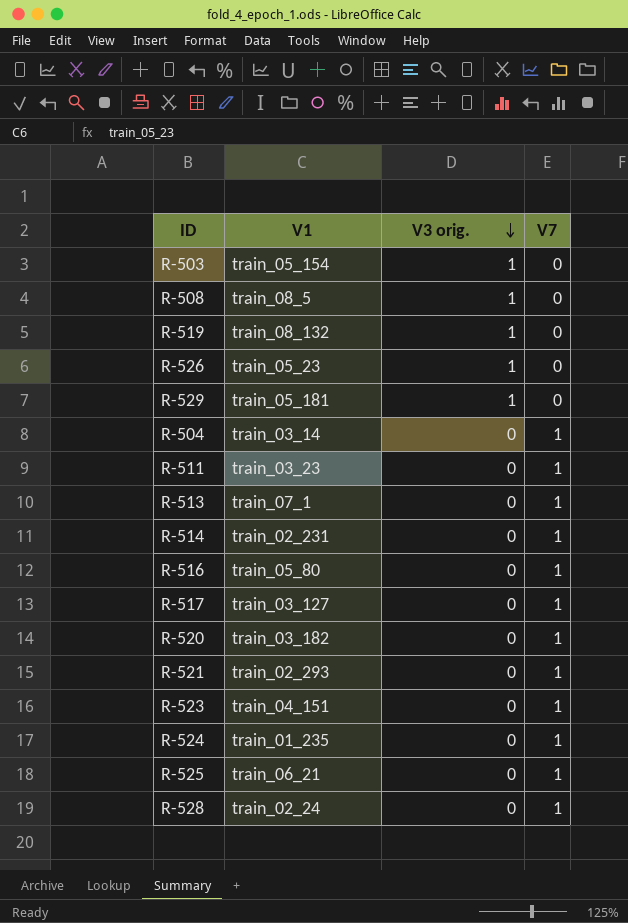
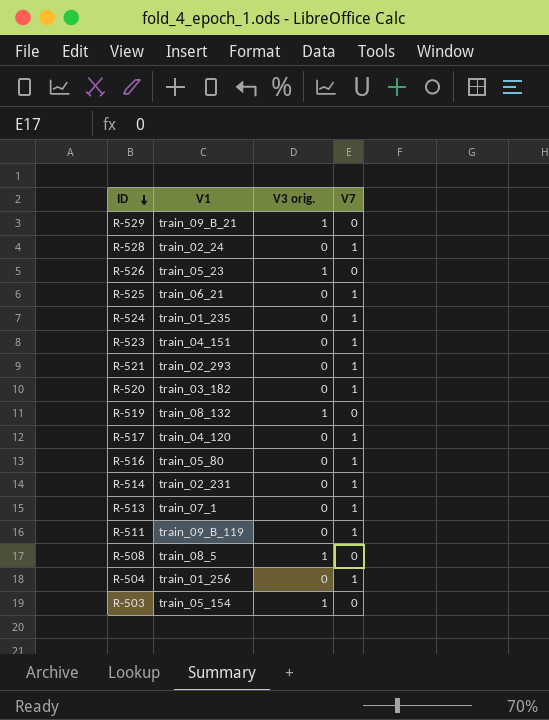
row order: V3 orig. descending -> ID descending
R-529 | V1: train_05_181 -> train_09_B_21
R-517 | V1: train_03_127 -> train_04_120
R-511 | V1: train_03_23 -> train_09_B_119
R-504 | V1: train_03_14 -> train_01_256

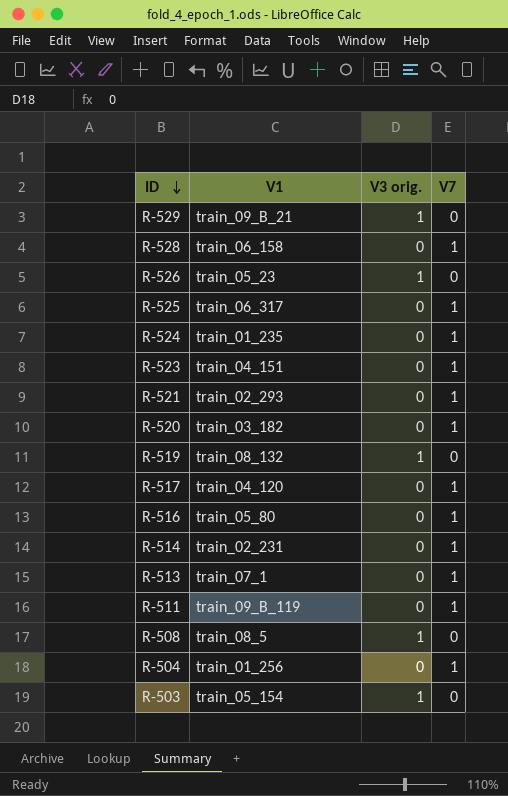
R-528 | V1: train_02_24 -> train_06_158
R-525 | V1: train_06_21 -> train_06_317

